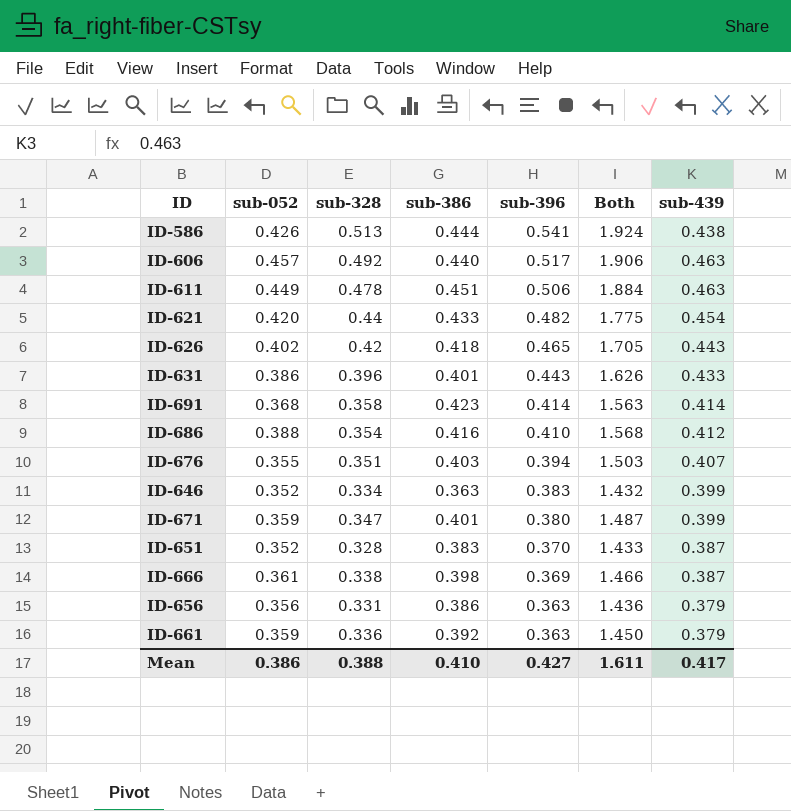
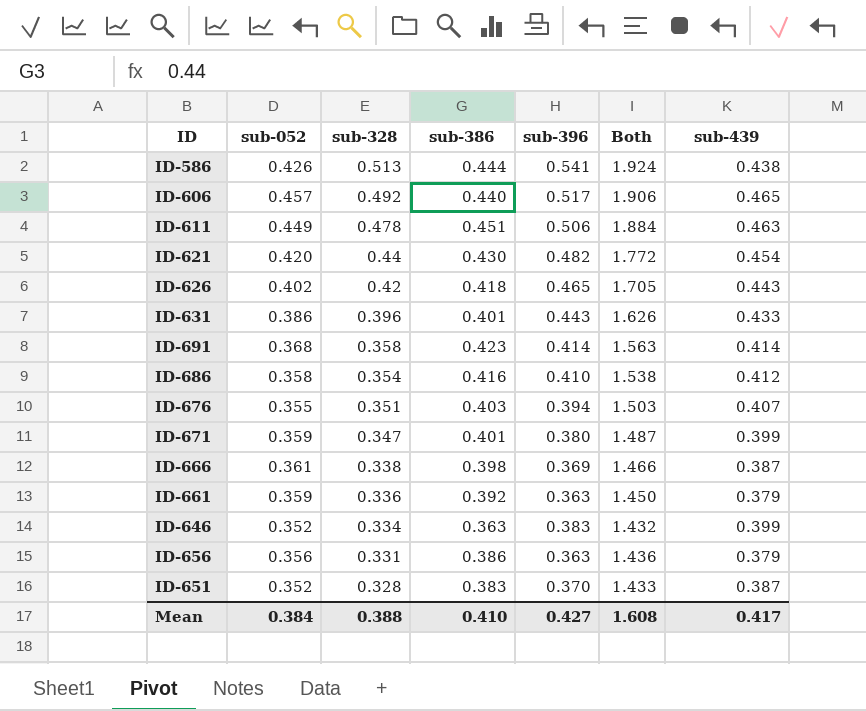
row order: sub-396 descending -> sub-328 descending
ID-606 | sub-439: 0.463 -> 0.465
ID-621 | sub-386: 0.433 -> 0.430
ID-621 | Both: 1.775 -> 1.772
ID-686 | sub-052: 0.388 -> 0.358
ID-686 | Both: 1.568 -> 1.538
Mean | sub-052: 0.386 -> 0.384
Mean | Both: 1.611 -> 1.608

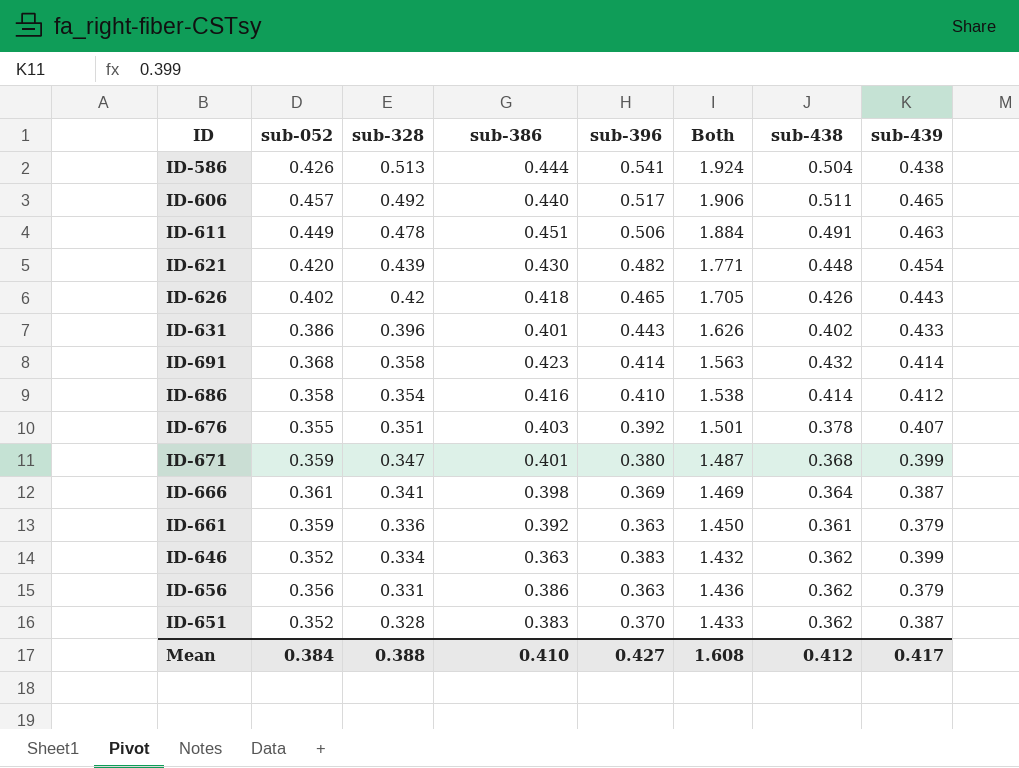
column sub-438 | position: none -> 7
ID-621 | sub-328: 0.44 -> 0.439
ID-621 | Both: 1.772 -> 1.771
ID-676 | sub-396: 0.394 -> 0.392
ID-676 | Both: 1.503 -> 1.501
ID-666 | sub-328: 0.338 -> 0.341
ID-666 | Both: 1.466 -> 1.469

